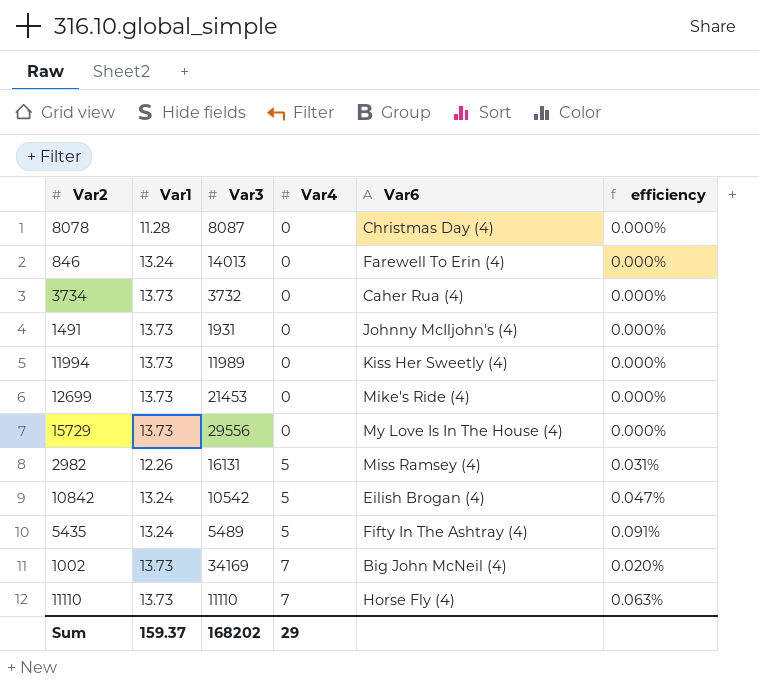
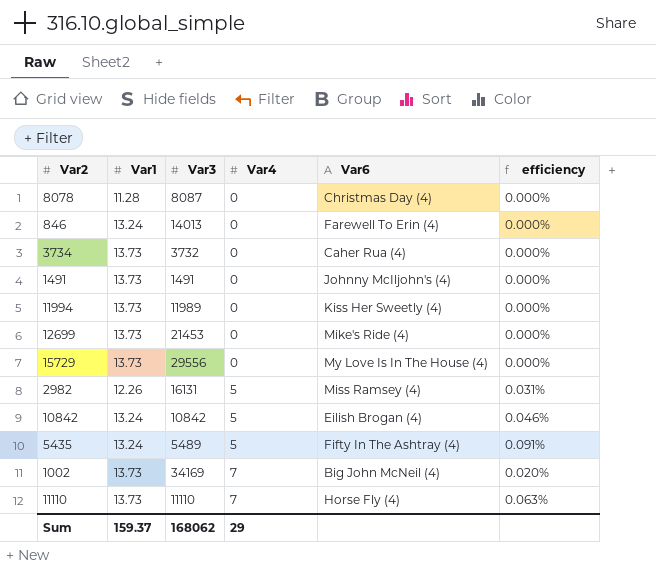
1491 | Var3: 1931 -> 1491
10842 | Var3: 10542 -> 10842
10842 | efficiency: 0.047% -> 0.046%
Sum | Var3: 168202 -> 168062

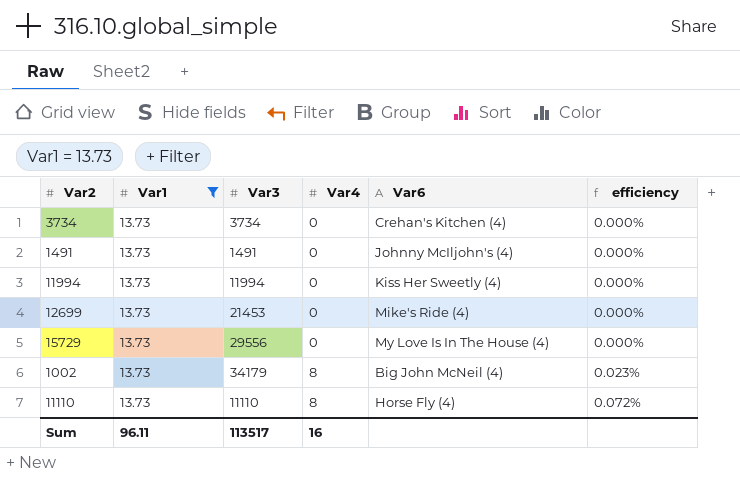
filter: none -> Var1 = 13.73
3734 | Var3: 3732 -> 3734
3734 | Var6: Caher Rua (4) -> Crehan's Kitchen (4)
11994 | Var3: 11989 -> 11994
1002 | Var3: 34169 -> 34179
1002 | Var4: 7 -> 8
1002 | efficiency: 0.020% -> 0.023%
11110 | Var4: 7 -> 8
11110 | efficiency: 0.063% -> 0.072%
Sum | Var1: 159.37 -> 96.11
Sum | Var3: 168062 -> 113517
Sum | Var4: 29 -> 16

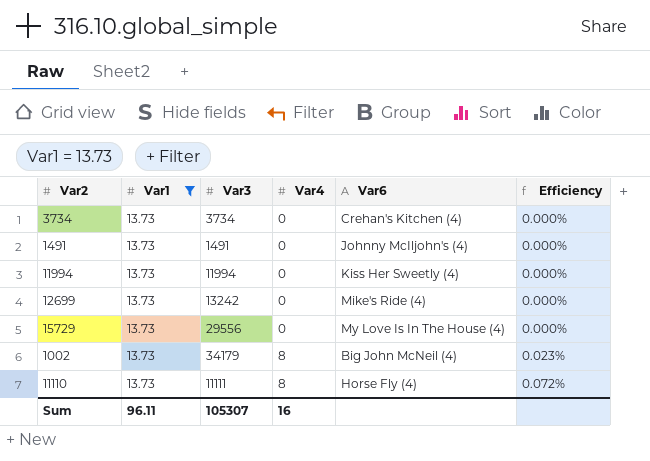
column name: efficiency -> Efficiency
12699 | Var3: 21453 -> 13242
11110 | Var3: 11110 -> 11111
Sum | Var3: 113517 -> 105307

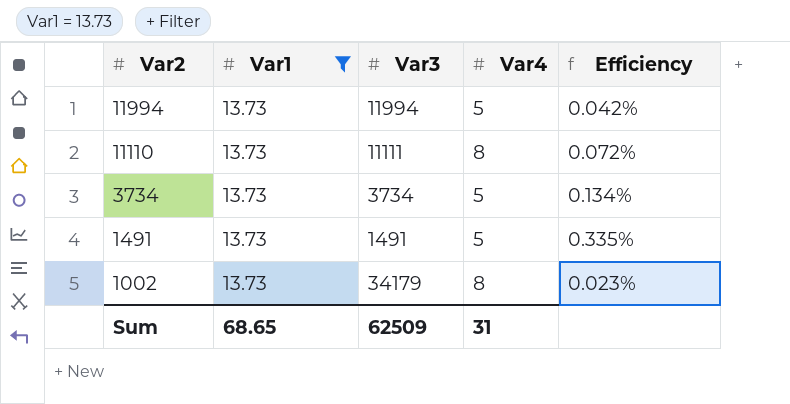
row order: Var4 ascending -> Var2 descending
column Var6 | position: 5 -> none
row 12699: 13.73 | 13242 | 0 | Mike's Ride (4) | 0.000% -> none
row 15729: 13.73 | 29556 | 0 | My Love Is In The House (4) | 0.000% -> none
11994 | Var4: 0 -> 5
11994 | Efficiency: 0.000% -> 0.042%
3734 | Var4: 0 -> 5
3734 | Efficiency: 0.000% -> 0.134%
1491 | Var4: 0 -> 5
1491 | Efficiency: 0.000% -> 0.335%
Sum | Var1: 96.11 -> 68.65
Sum | Var3: 105307 -> 62509
Sum | Var4: 16 -> 31

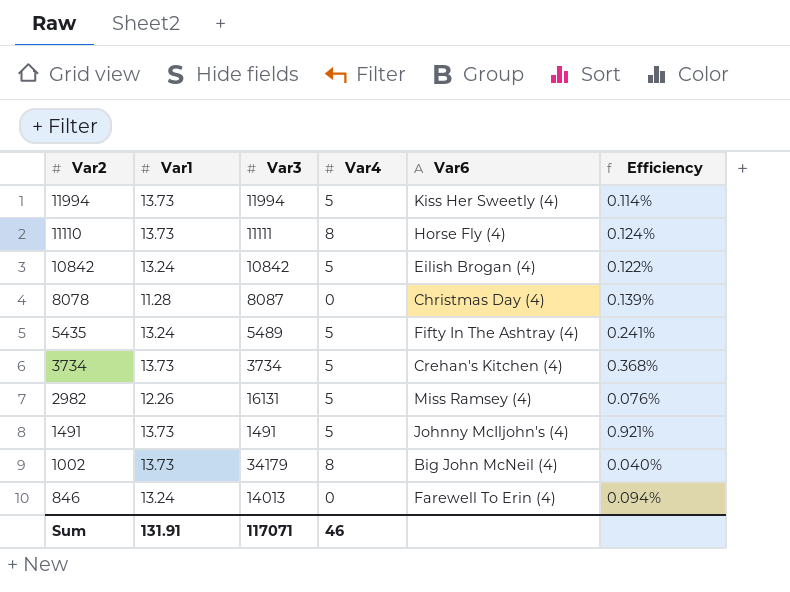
filter: Var1 = 13.73 -> none
column Var6 | position: none -> 5
column Efficiency | formula: [Var4] / [Var3] -> [Var1] / [Var3]
Sum | Var1: 68.65 -> 131.91
Sum | Var3: 62509 -> 117071
Sum | Var4: 31 -> 46

